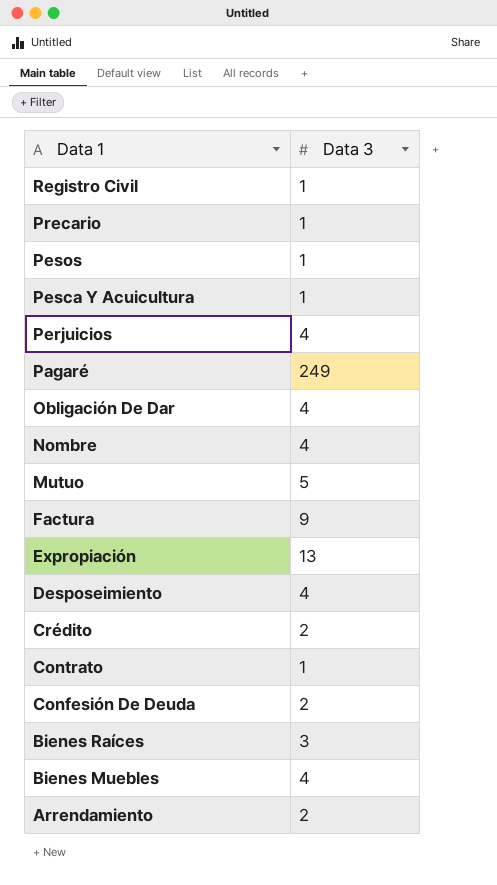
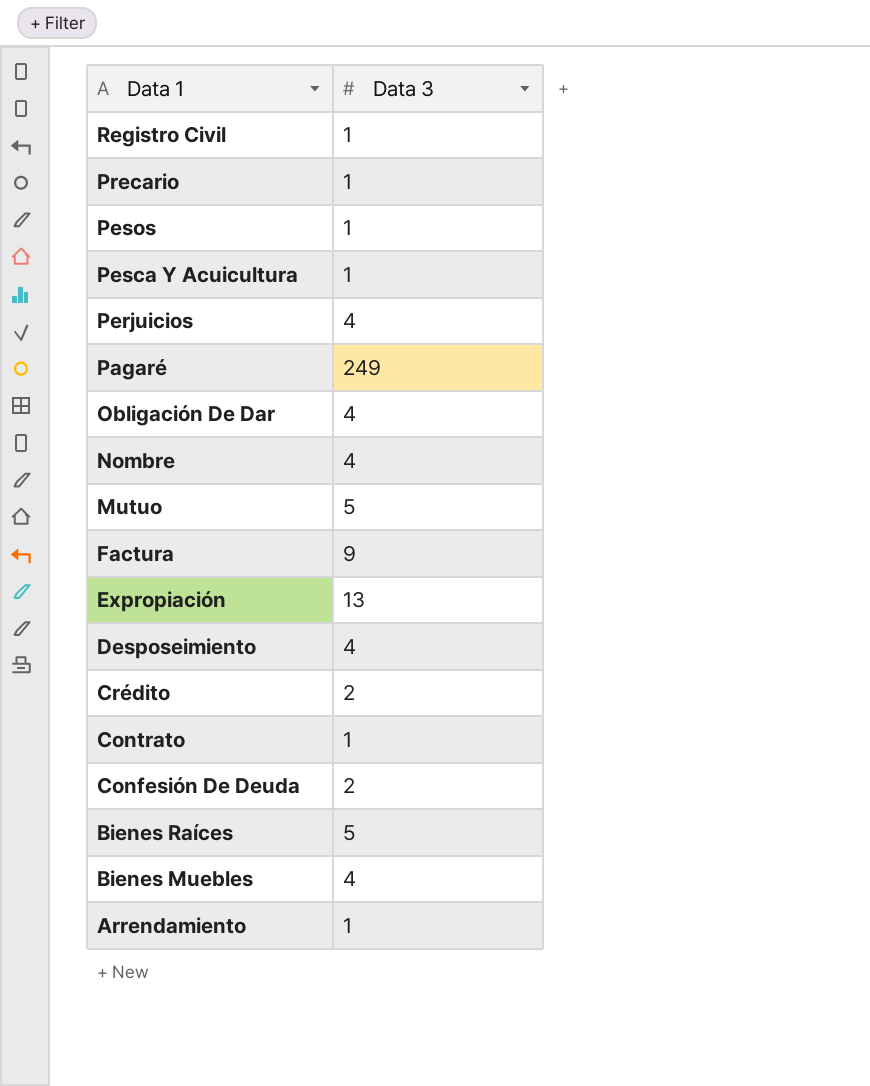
Bienes Raíces | Data 3: 3 -> 5
Arrendamiento | Data 3: 2 -> 1

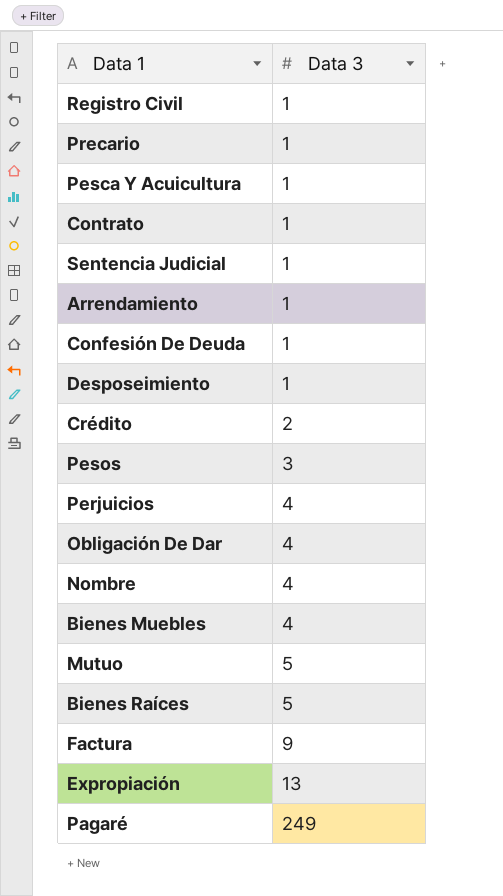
row order: Data 1 descending -> Data 3 ascending
row Sentencia Judicial: none -> 1
Confesión De Deuda | Data 3: 2 -> 1
Desposeimiento | Data 3: 4 -> 1
Pesos | Data 3: 1 -> 3

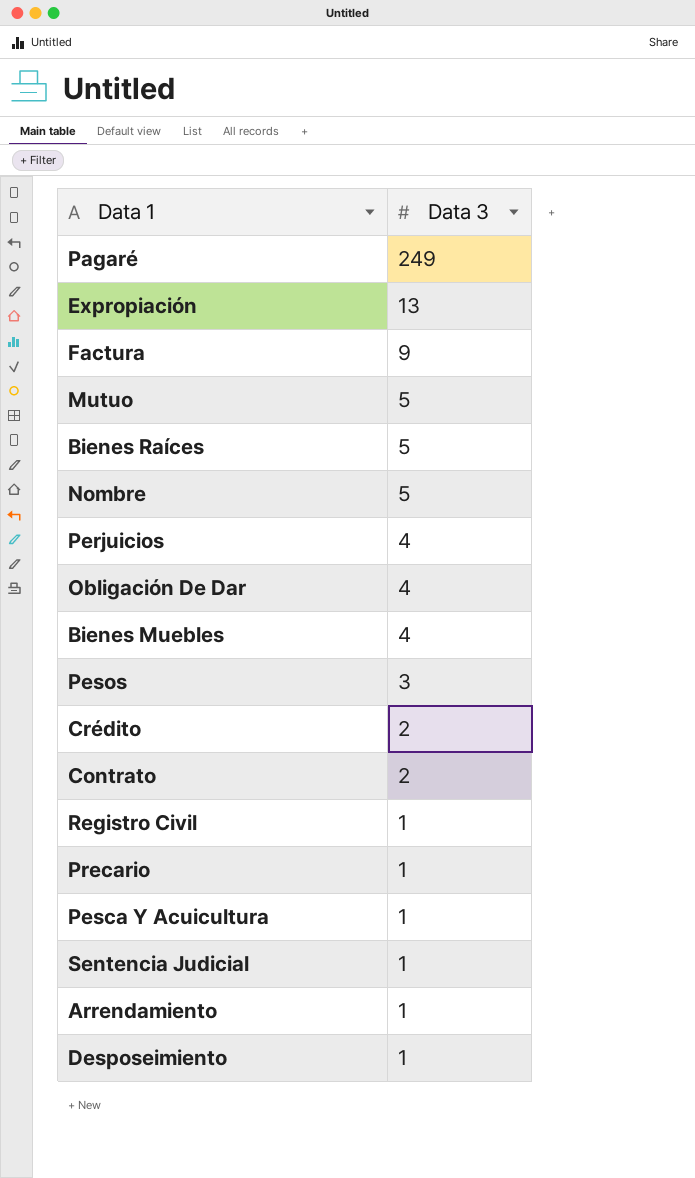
row order: Data 3 ascending -> Data 3 descending
row Confesión De Deuda: 1 -> none
Nombre | Data 3: 4 -> 5
Contrato | Data 3: 1 -> 2

